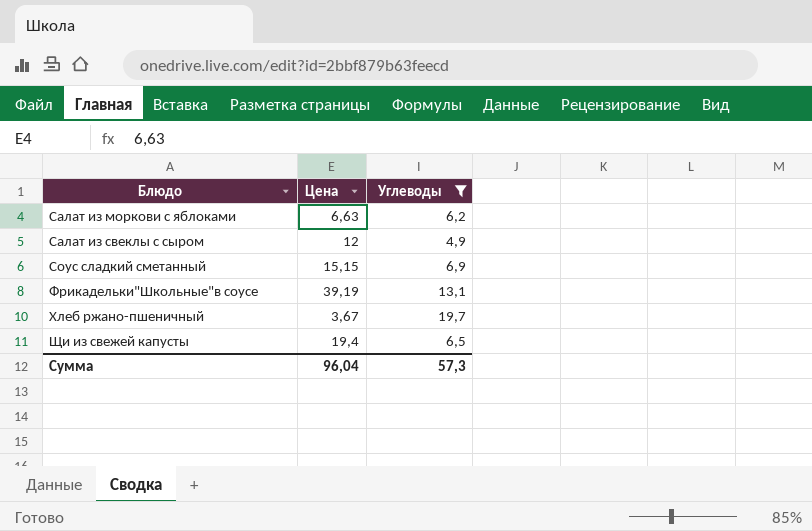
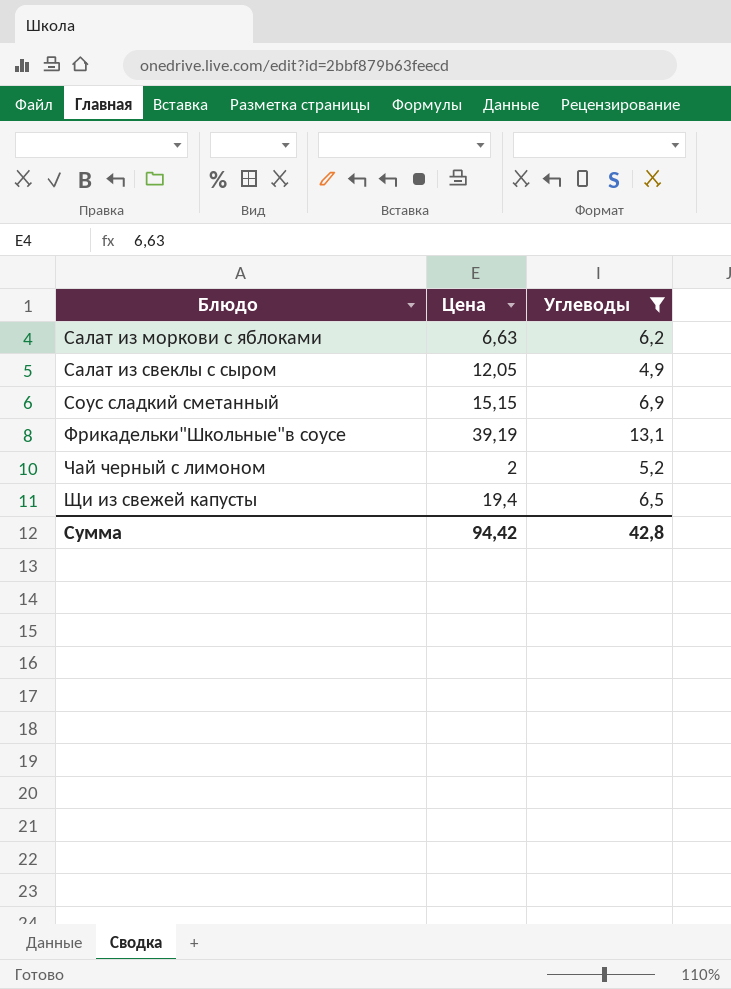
row Хлеб ржано-пшеничный: 3,67 | 19,7 -> none
Салат из свеклы с сыром | Цена: 12 -> 12,05
row Чай черный с лимоном: none -> 2 | 5,2
Сумма | Цена: 96,04 -> 94,42
Сумма | Углеводы: 57,3 -> 42,8

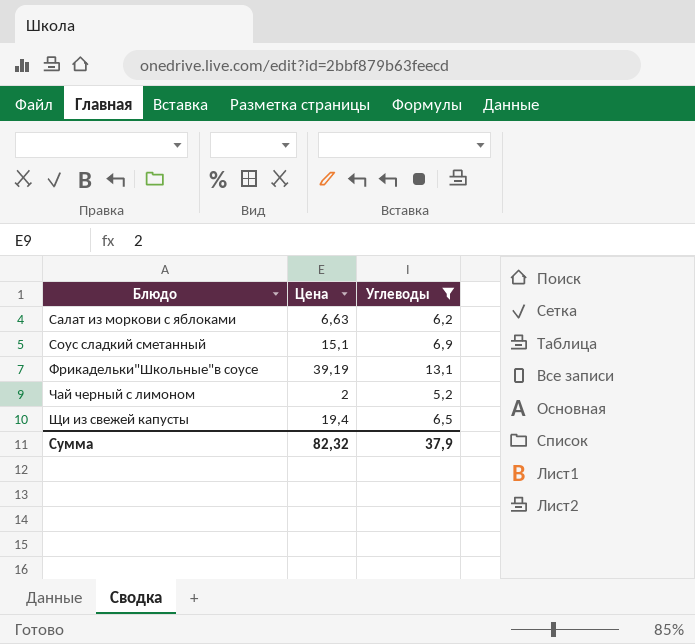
row Салат из свеклы с сыром: 12,05 | 4,9 -> none
Соус сладкий сметанный | Цена: 15,15 -> 15,1
Сумма | Цена: 94,42 -> 82,32
Сумма | Углеводы: 42,8 -> 37,9

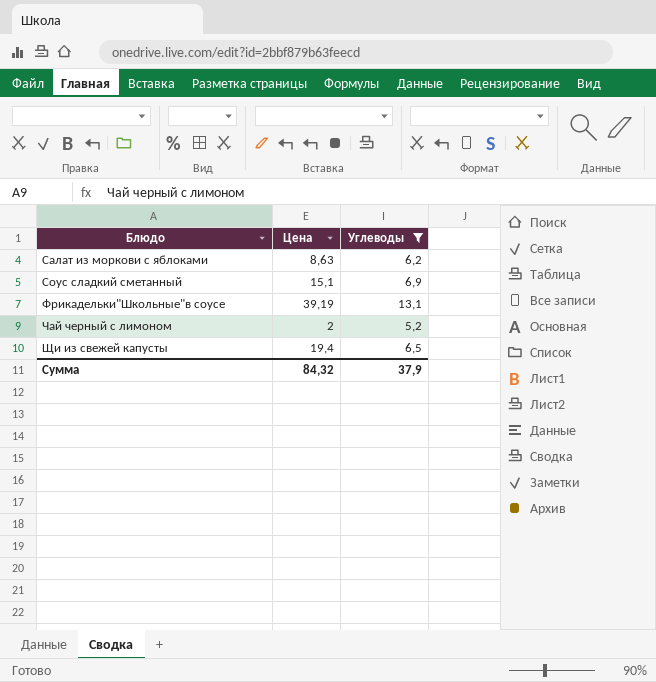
Салат из моркови с яблоками | Цена: 6,63 -> 8,63
Сумма | Цена: 82,32 -> 84,32

